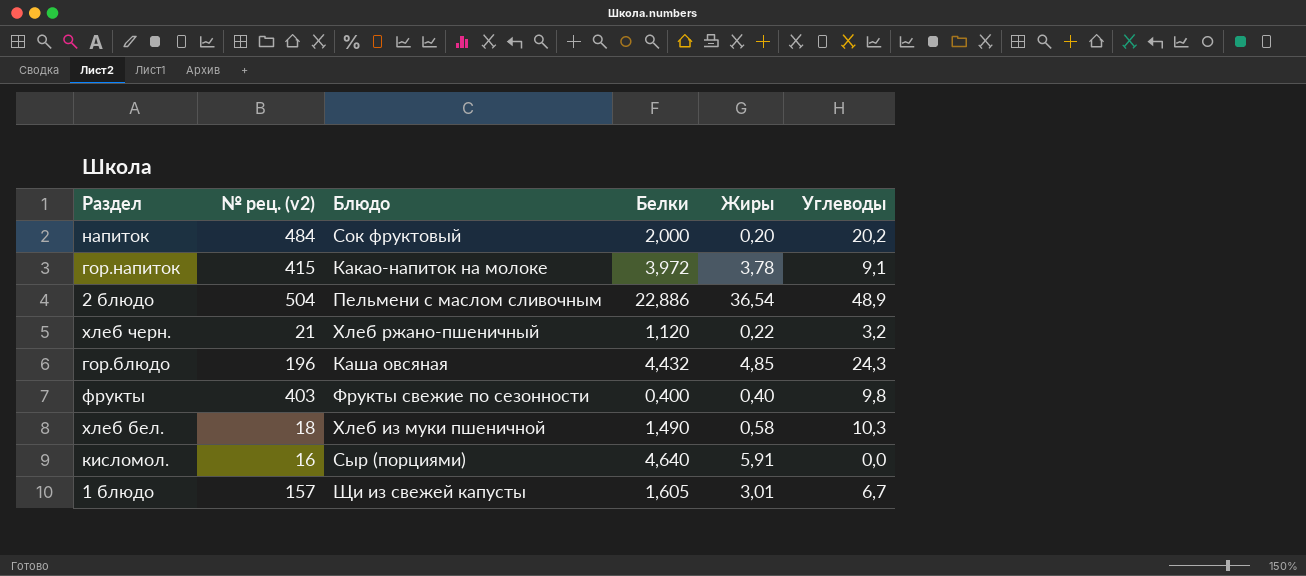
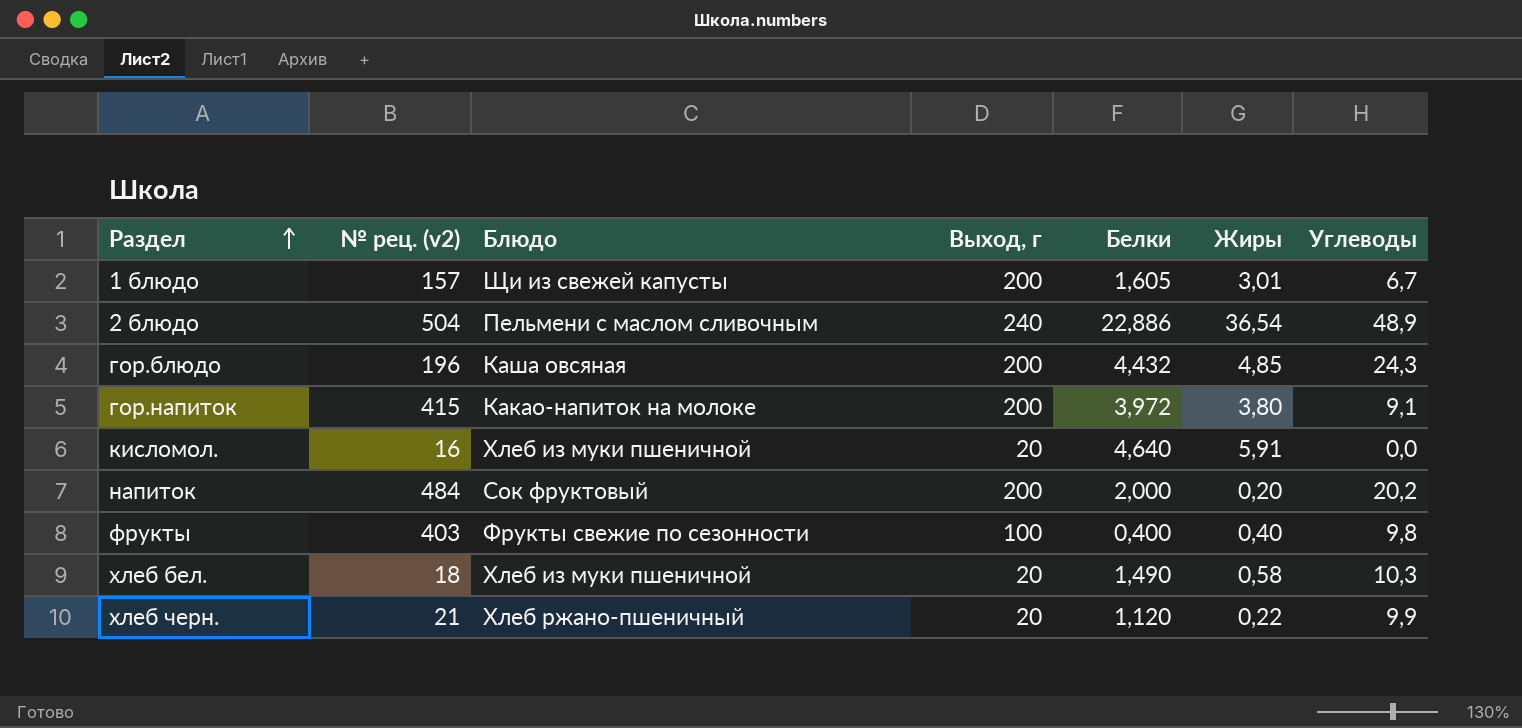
row order: none -> Раздел ascending
column Выход, г | position: none -> 4
гор.напиток | Жиры: 3,78 -> 3,80
кисломол. | Блюдо: Сыр (порциями) -> Хлеб из муки пшеничной
хлеб черн. | Углеводы: 3,2 -> 9,9

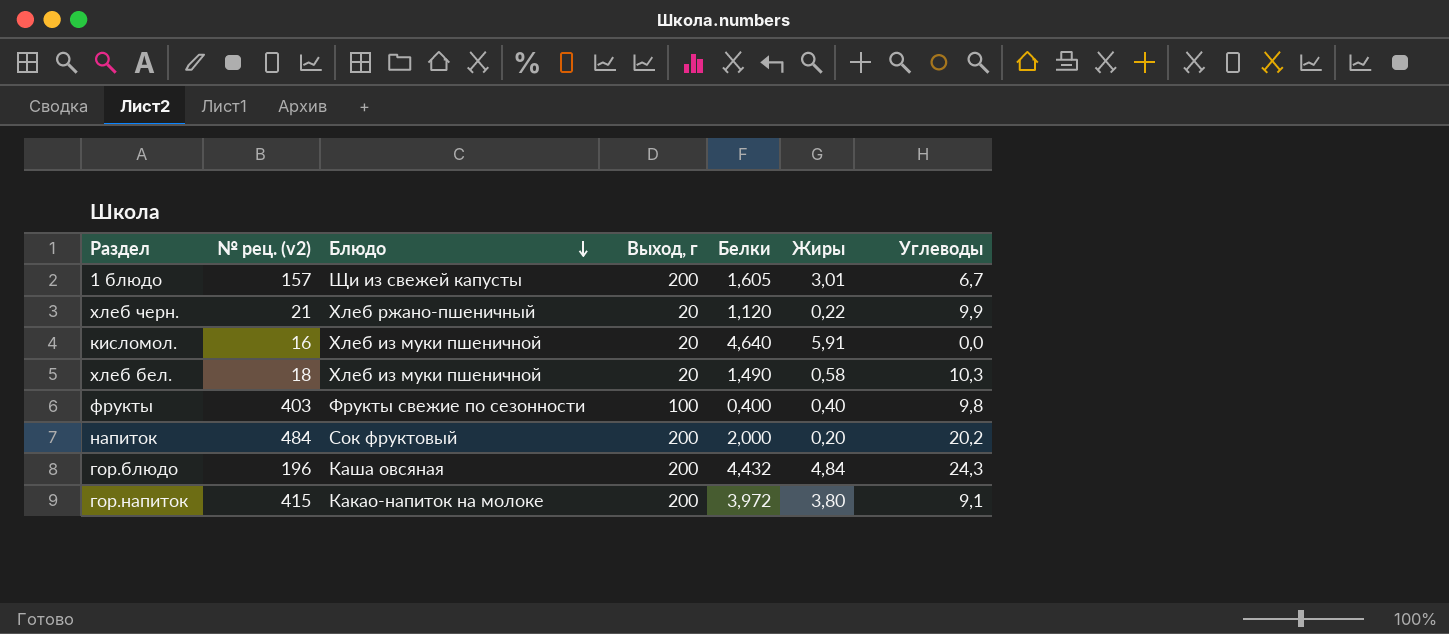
row order: Раздел ascending -> Блюдо descending
row 2 блюдо: 504 | Пельмени с маслом сливочным | 240 | 22,886 | 36,54 | 48,9 -> none
гор.блюдо | Жиры: 4,85 -> 4,84

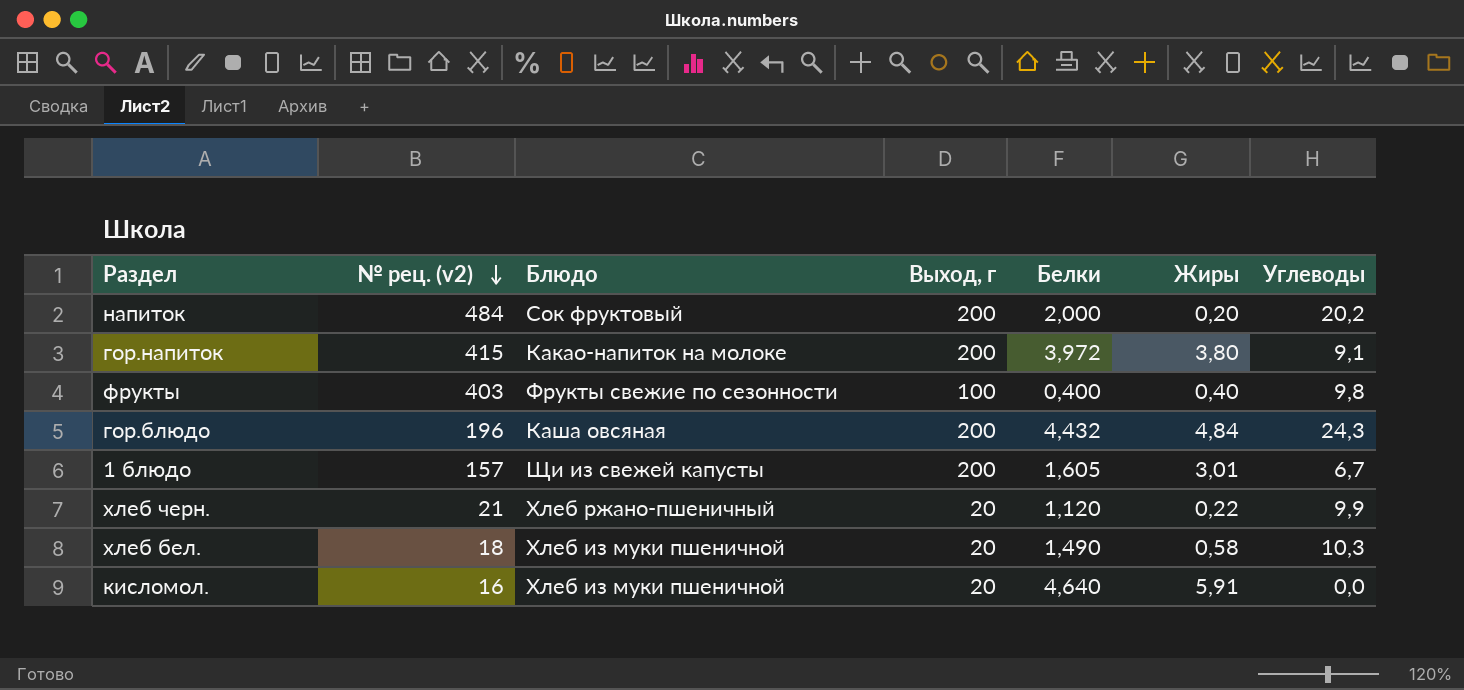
row order: Блюдо descending -> № рец. (v2) descending

